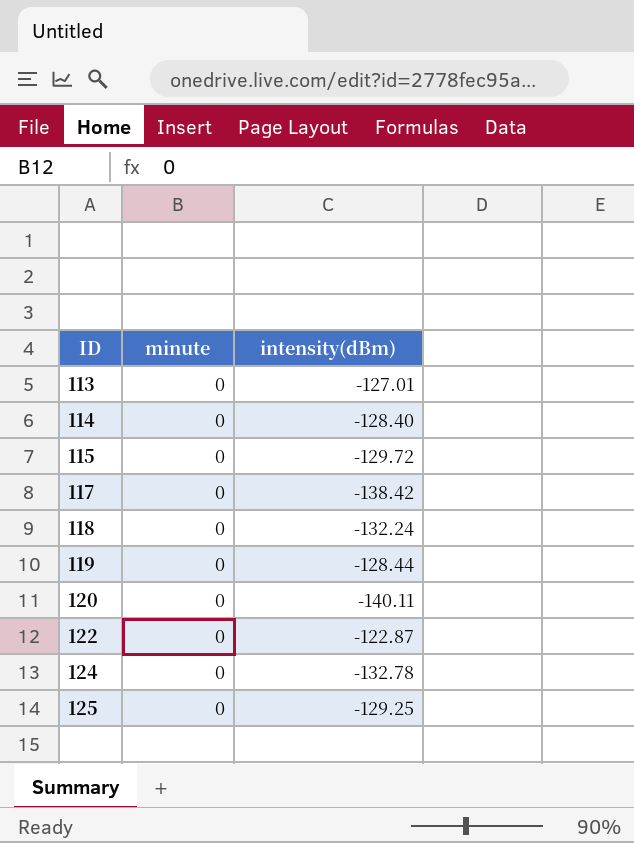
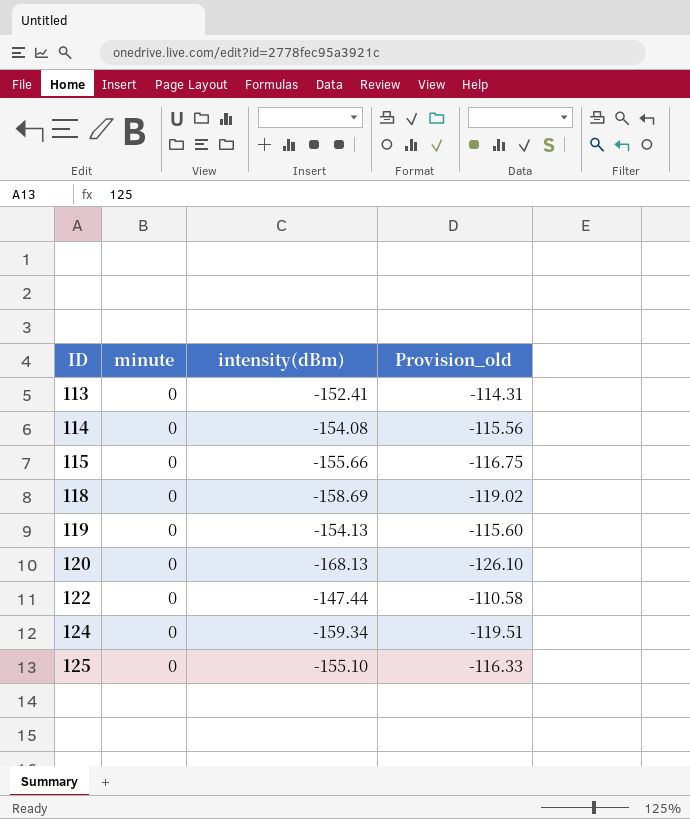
column Provision_old | formula: none -> [intensity(dBm)] * 0.75
row 117: 0 | -138.42 -> none
113 | intensity(dBm): -127.01 -> -152.41
114 | intensity(dBm): -128.40 -> -154.08
115 | intensity(dBm): -129.72 -> -155.66
118 | intensity(dBm): -132.24 -> -158.69
119 | intensity(dBm): -128.44 -> -154.13
120 | intensity(dBm): -140.11 -> -168.13
122 | intensity(dBm): -122.87 -> -147.44
124 | intensity(dBm): -132.78 -> -159.34
125 | intensity(dBm): -129.25 -> -155.10

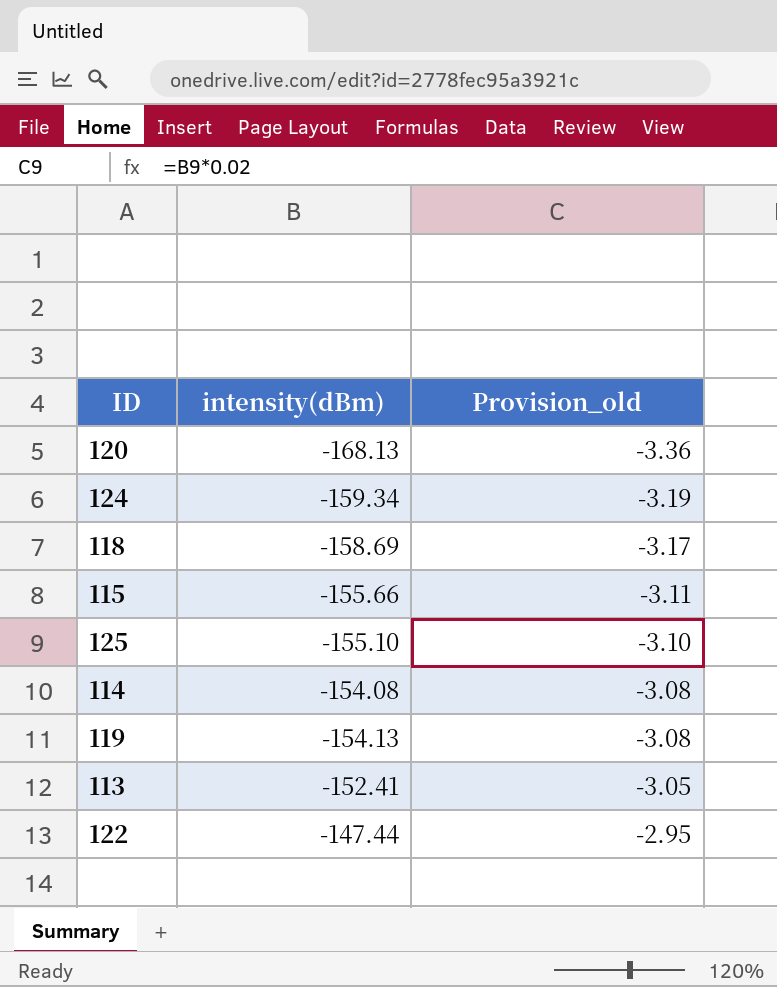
row order: ID ascending -> Provision_old ascending
column minute | position: 2 -> none
column Provision_old | formula: [intensity(dBm)] * 0.75 -> [intensity(dBm)] * 0.02

